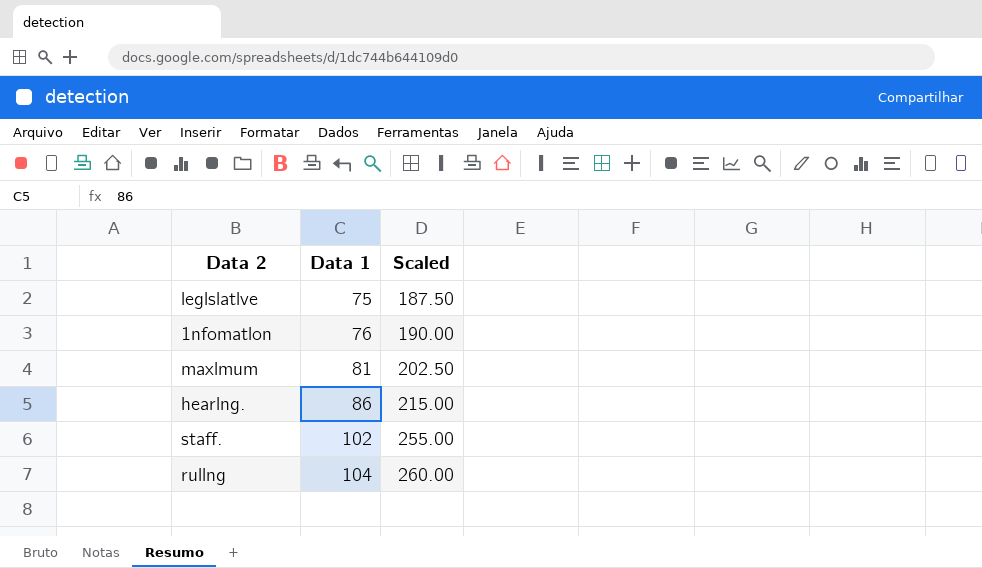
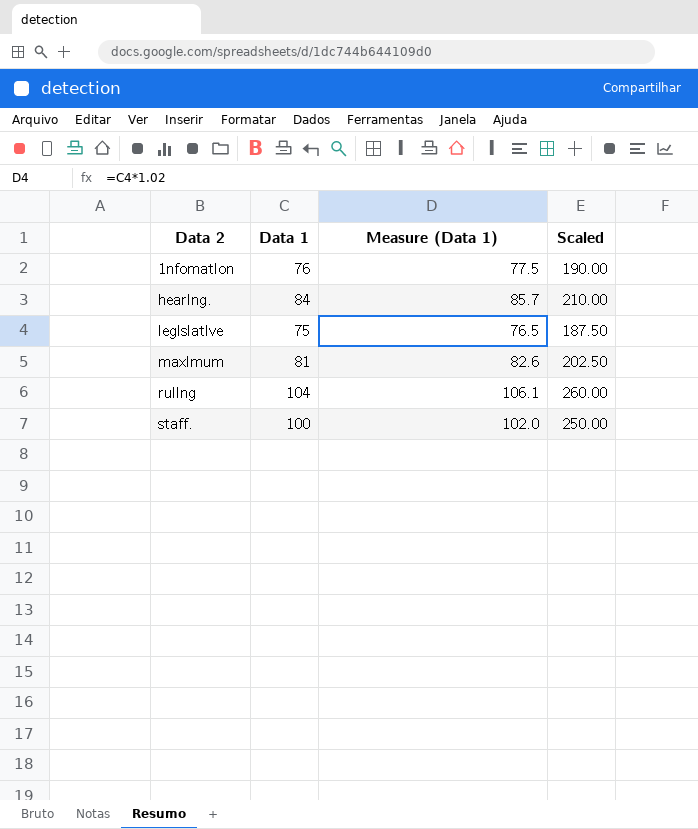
row order: Data 1 ascending -> Data 2 ascending
column Measure (Data 1) | formula: none -> [Data 1] * 1.02
hearlng. | Data 1: 86 -> 84
hearlng. | Scaled: 215.00 -> 210.00
staff. | Data 1: 102 -> 100
staff. | Scaled: 255.00 -> 250.00

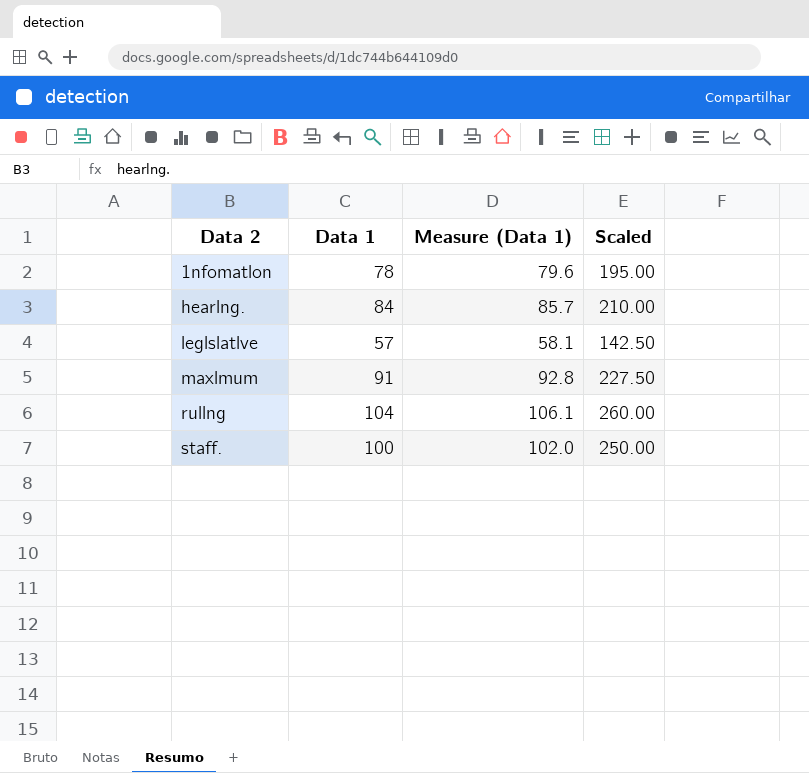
1nfomatlon | Data 1: 76 -> 78
1nfomatlon | Measure (Data 1): 77.5 -> 79.6
1nfomatlon | Scaled: 190.00 -> 195.00
leglslatlve | Data 1: 75 -> 57
leglslatlve | Measure (Data 1): 76.5 -> 58.1
leglslatlve | Scaled: 187.50 -> 142.50
maxlmum | Data 1: 81 -> 91
maxlmum | Measure (Data 1): 82.6 -> 92.8
maxlmum | Scaled: 202.50 -> 227.50

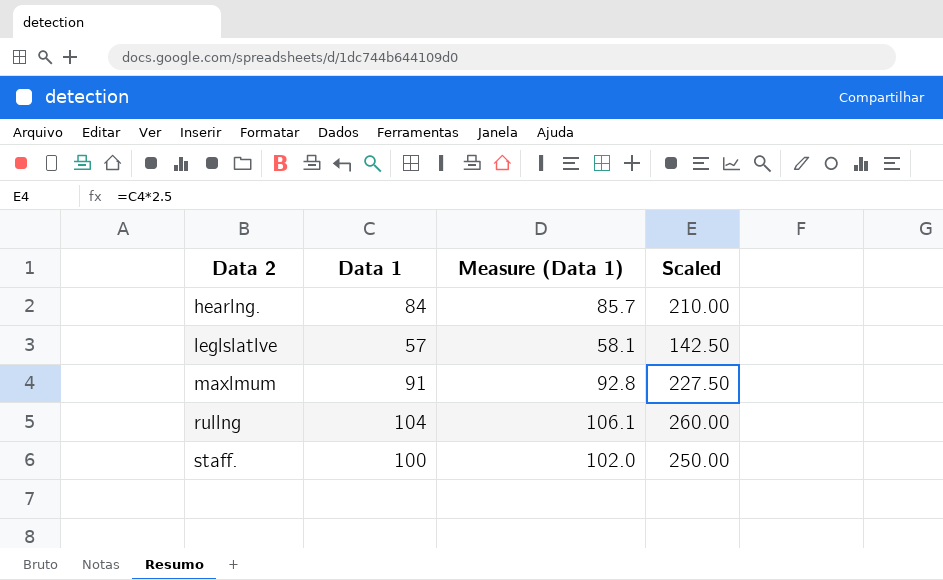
row 1nfomatlon: 78 | 79.6 | 195.00 -> none

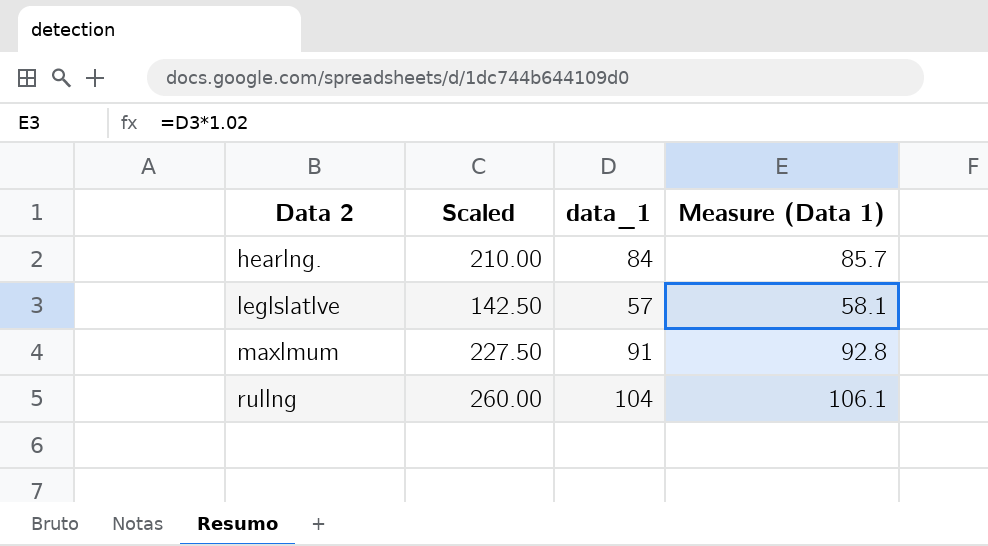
column Scaled | position: 4 -> 2
column name: Data 1 -> data_1
row staff.: 100 | 102.0 | 250.00 -> none

